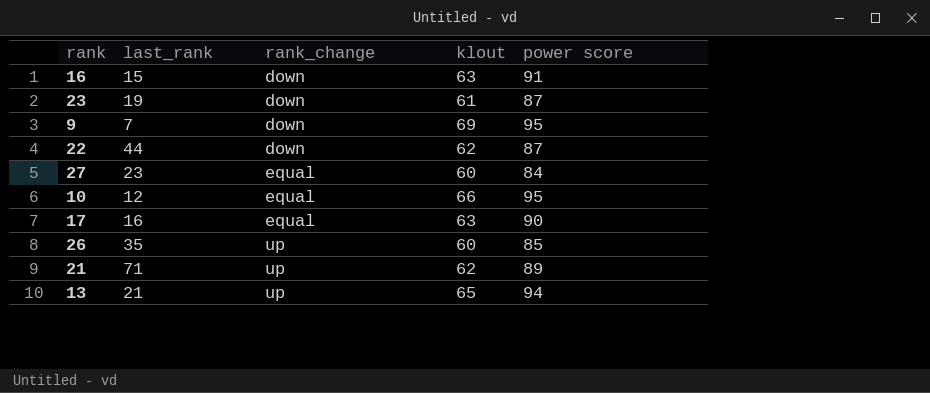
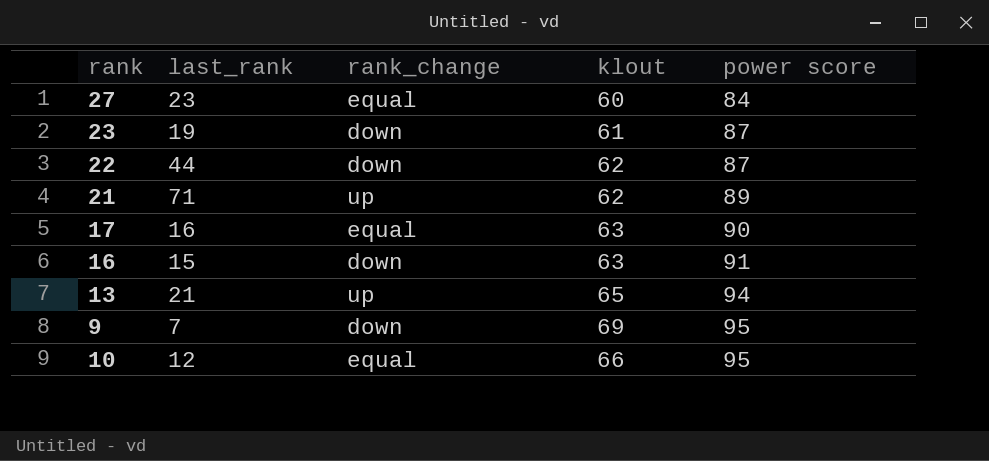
row order: rank_change ascending -> power score ascending
row 26: 35 | up | 60 | 85 -> none

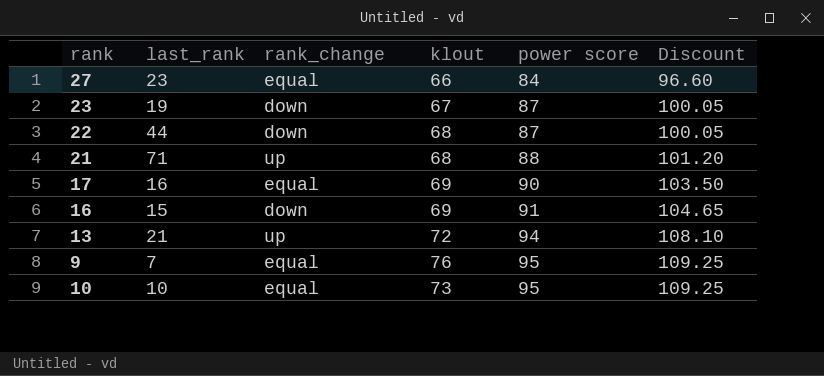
column Discount | formula: none -> [power score] * 1.15
27 | klout: 60 -> 66
23 | klout: 61 -> 67
22 | klout: 62 -> 68
21 | klout: 62 -> 68
21 | power score: 89 -> 88
17 | klout: 63 -> 69
16 | klout: 63 -> 69
13 | klout: 65 -> 72
9 | rank_change: down -> equal
9 | klout: 69 -> 76
10 | last_rank: 12 -> 10
10 | klout: 66 -> 73

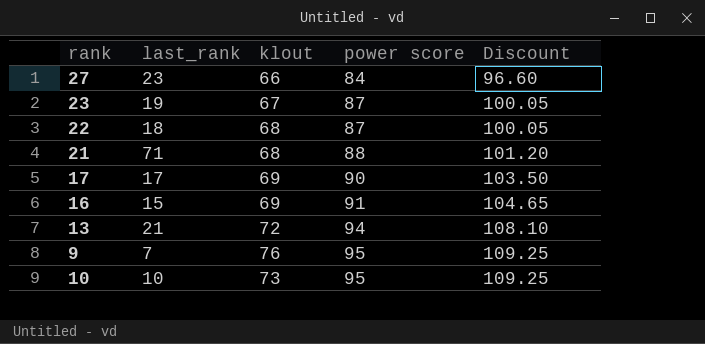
column rank_change | position: 3 -> none
22 | last_rank: 44 -> 18
17 | last_rank: 16 -> 17

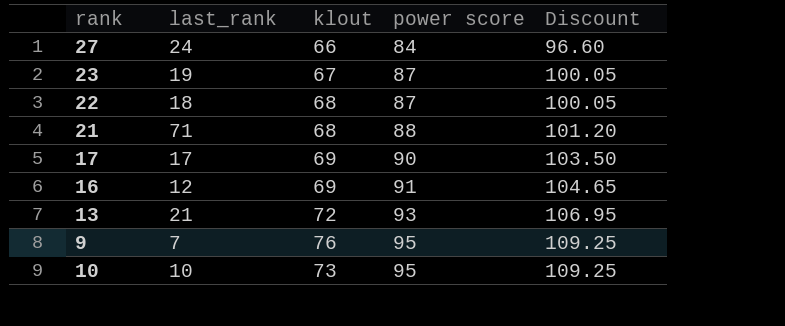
27 | last_rank: 23 -> 24
16 | last_rank: 15 -> 12
13 | power score: 94 -> 93
13 | Discount: 108.10 -> 106.95

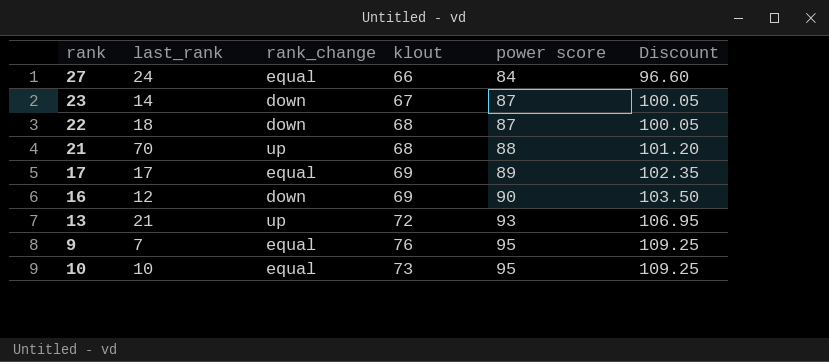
column rank_change | position: none -> 3
23 | last_rank: 19 -> 14
21 | last_rank: 71 -> 70
17 | power score: 90 -> 89
17 | Discount: 103.50 -> 102.35
16 | power score: 91 -> 90
16 | Discount: 104.65 -> 103.50

